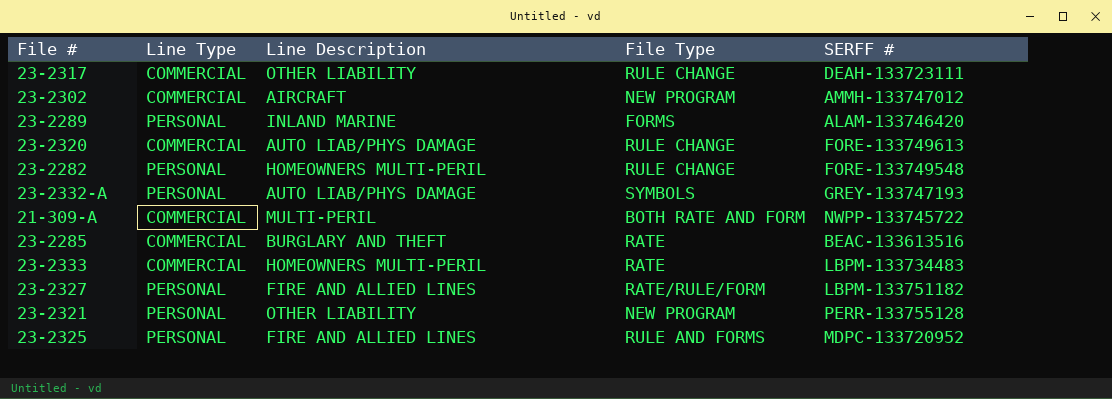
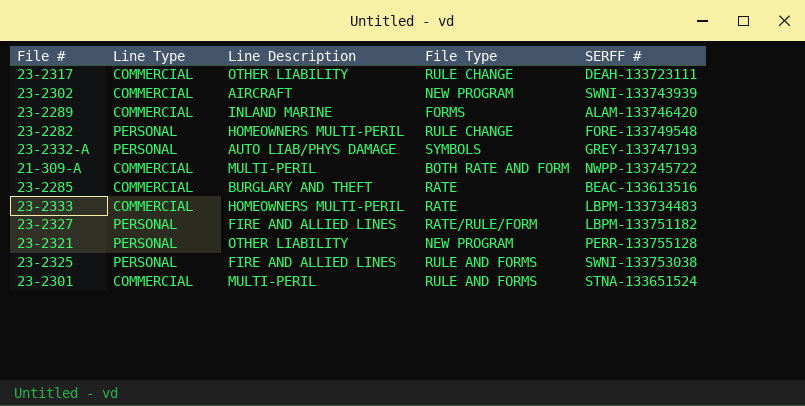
row 23-2320: COMMERCIAL | AUTO LIAB/PHYS DAMAGE | RULE CHANGE | FORE-133749613 -> none
23-2302 | SERFF #: AMMH-133747012 -> SWNI-133743939
23-2289 | Line Type: PERSONAL -> COMMERCIAL
23-2325 | SERFF #: MDPC-133720952 -> SWNI-133753038
row 23-2301: none -> COMMERCIAL | MULTI-PERIL | RULE AND FORMS | STNA-133651524

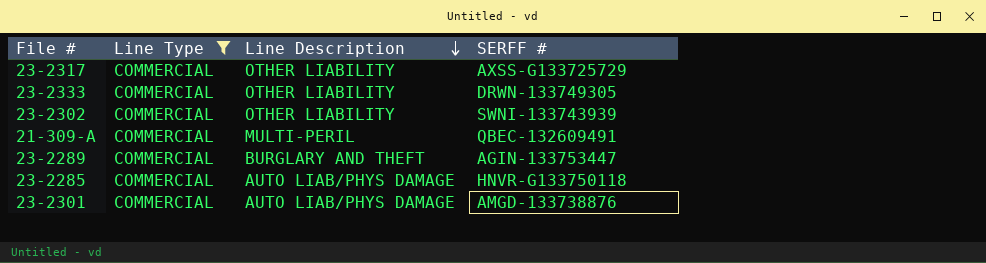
filter: none -> Line Type = COMMERCIAL
row order: none -> Line Description descending
column File Type | position: 4 -> none
23-2317 | SERFF #: DEAH-133723111 -> AXSS-G133725729
23-2333 | Line Description: HOMEOWNERS MULTI-PERIL -> OTHER LIABILITY
23-2333 | SERFF #: LBPM-133734483 -> DRWN-133749305
23-2302 | Line Description: AIRCRAFT -> OTHER LIABILITY
21-309-A | SERFF #: NWPP-133745722 -> QBEC-132609491
23-2289 | Line Description: INLAND MARINE -> BURGLARY AND THEFT
23-2289 | SERFF #: ALAM-133746420 -> AGIN-133753447
23-2285 | Line Description: BURGLARY AND THEFT -> AUTO LIAB/PHYS DAMAGE
23-2285 | SERFF #: BEAC-133613516 -> HNVR-G133750118
23-2301 | Line Description: MULTI-PERIL -> AUTO LIAB/PHYS DAMAGE
23-2301 | SERFF #: STNA-133651524 -> AMGD-133738876

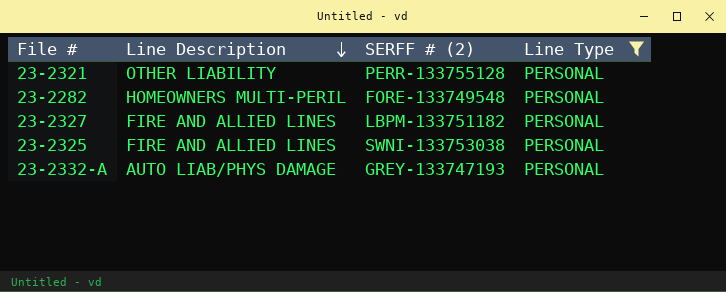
filter: Line Type = COMMERCIAL -> Line Type = PERSONAL
column name: SERFF # -> SERFF # (2)
column Line Type | position: 2 -> 4

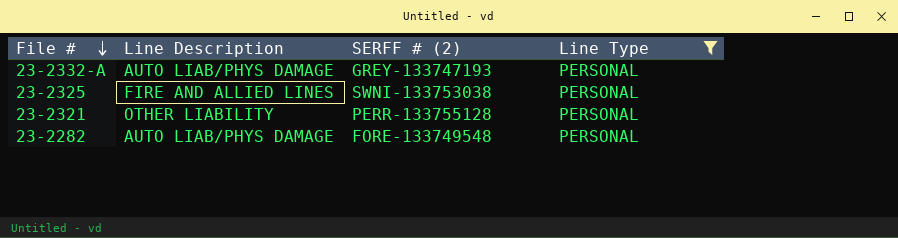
row order: Line Description descending -> File # descending
row 23-2327: FIRE AND ALLIED LINES | LBPM-133751182 | PERSONAL -> none
23-2282 | Line Description: HOMEOWNERS MULTI-PERIL -> AUTO LIAB/PHYS DAMAGE

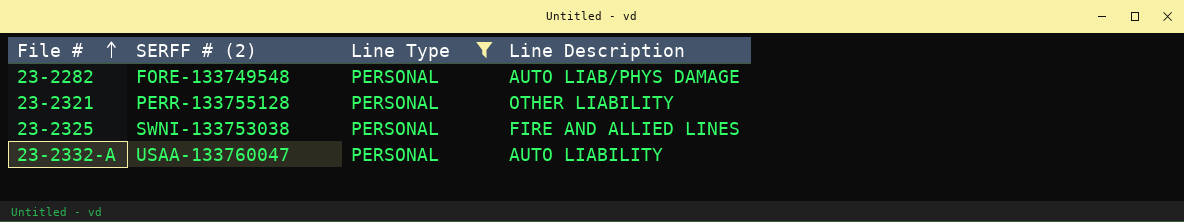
row order: File # descending -> File # ascending
column Line Description | position: 2 -> 4
23-2332-A | SERFF # (2): GREY-133747193 -> USAA-133760047
23-2332-A | Line Description: AUTO LIAB/PHYS DAMAGE -> AUTO LIABILITY

